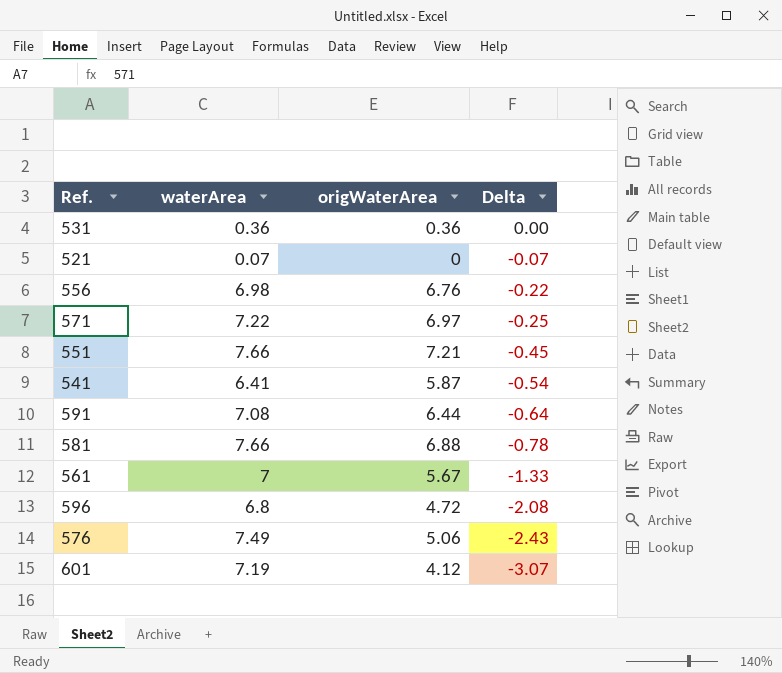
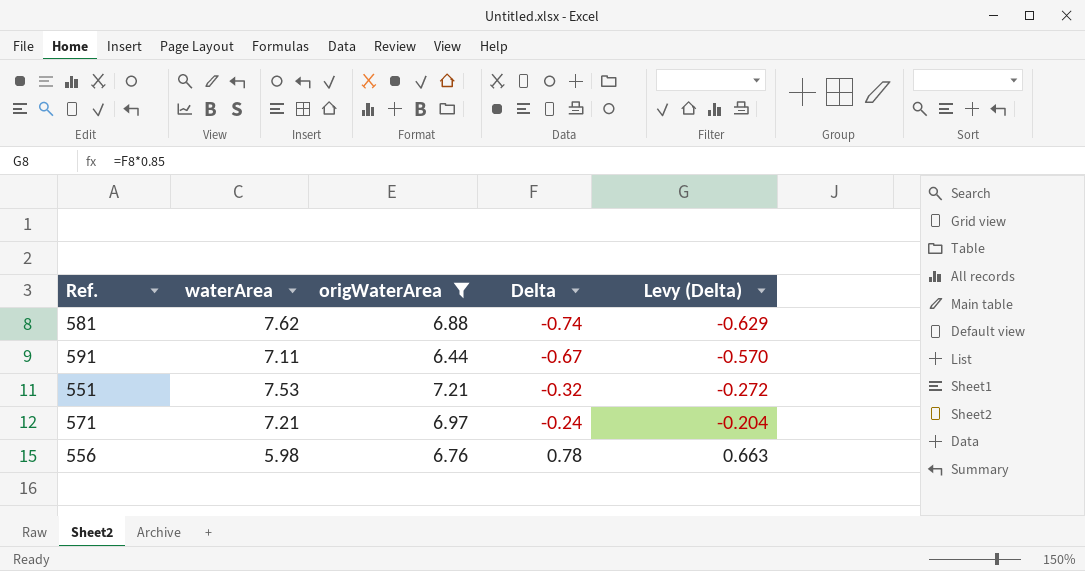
filter: none -> origWaterArea >= 6.44
row order: Delta descending -> Delta ascending
column Levy (Delta) | formula: none -> [Delta] * 0.85
581 | waterArea: 7.66 -> 7.62
581 | Delta: -0.78 -> -0.74
591 | waterArea: 7.08 -> 7.11
591 | Delta: -0.64 -> -0.67
551 | waterArea: 7.66 -> 7.53
551 | Delta: -0.45 -> -0.32
571 | waterArea: 7.22 -> 7.21
571 | Delta: -0.25 -> -0.24
556 | waterArea: 6.98 -> 5.98
556 | Delta: -0.22 -> 0.78

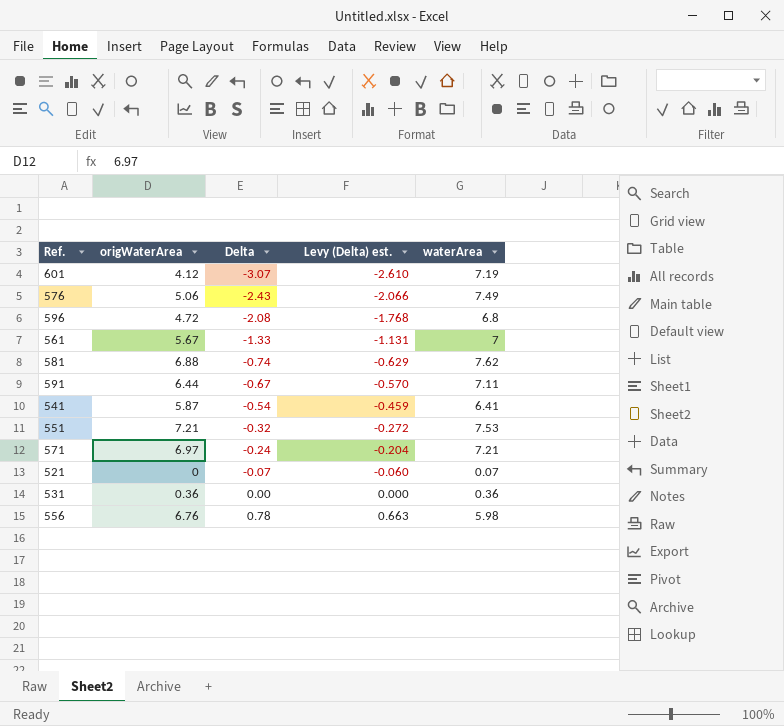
filter: origWaterArea >= 6.44 -> none
column name: Levy (Delta) -> Levy (Delta) est.
column waterArea | position: 2 -> 5

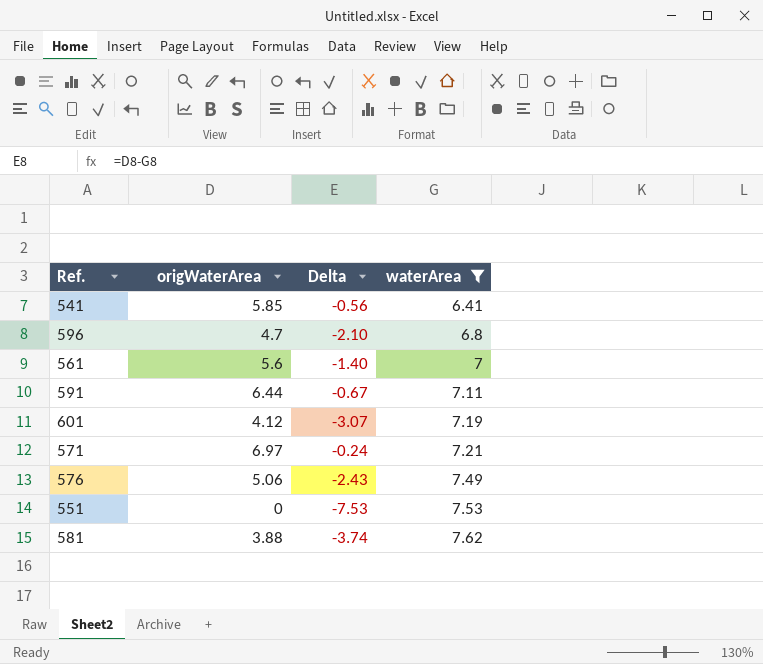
filter: none -> waterArea >= 6.41
row order: Delta ascending -> waterArea ascending
column Levy (Delta) est. | formula: [Delta] * 0.85 -> none
541 | origWaterArea: 5.87 -> 5.85
541 | Delta: -0.54 -> -0.56
596 | origWaterArea: 4.72 -> 4.7
596 | Delta: -2.08 -> -2.10
561 | origWaterArea: 5.67 -> 5.6
561 | Delta: -1.33 -> -1.40
551 | origWaterArea: 7.21 -> 0
551 | Delta: -0.32 -> -7.53
581 | origWaterArea: 6.88 -> 3.88
581 | Delta: -0.74 -> -3.74

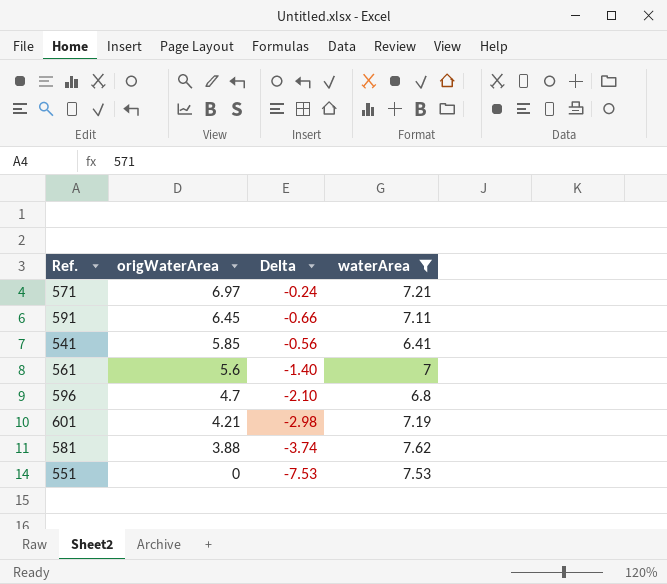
row order: waterArea ascending -> origWaterArea descending
row 576: 5.06 | -2.43 | 7.49 -> none
591 | origWaterArea: 6.44 -> 6.45
591 | Delta: -0.67 -> -0.66
601 | origWaterArea: 4.12 -> 4.21
601 | Delta: -3.07 -> -2.98

